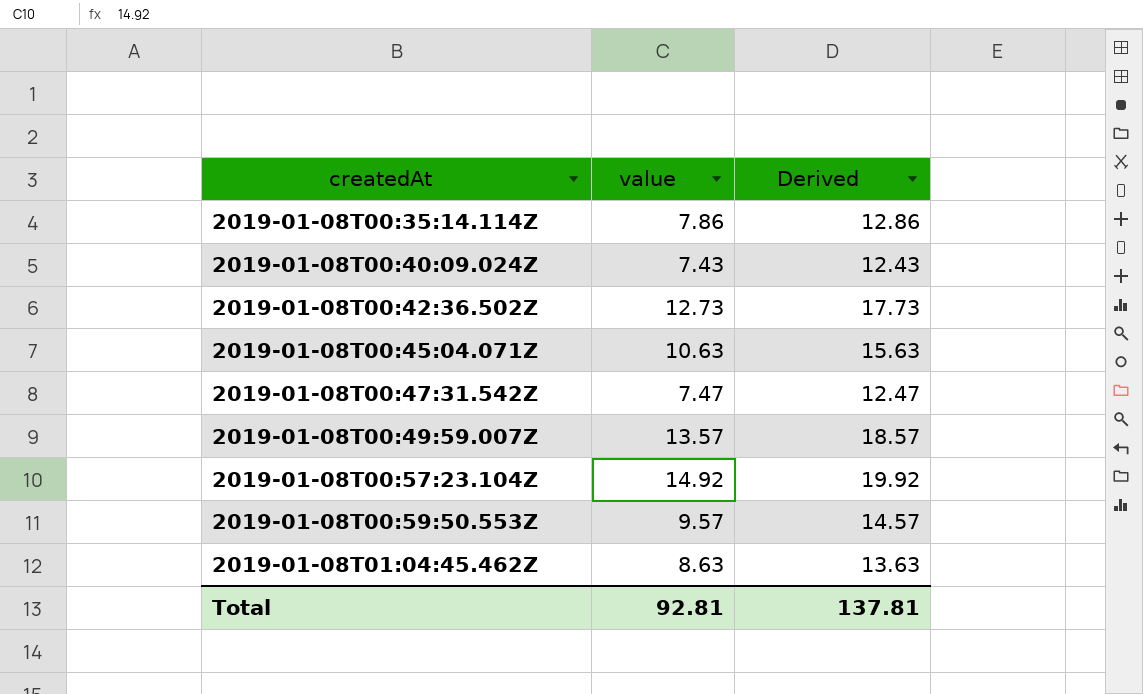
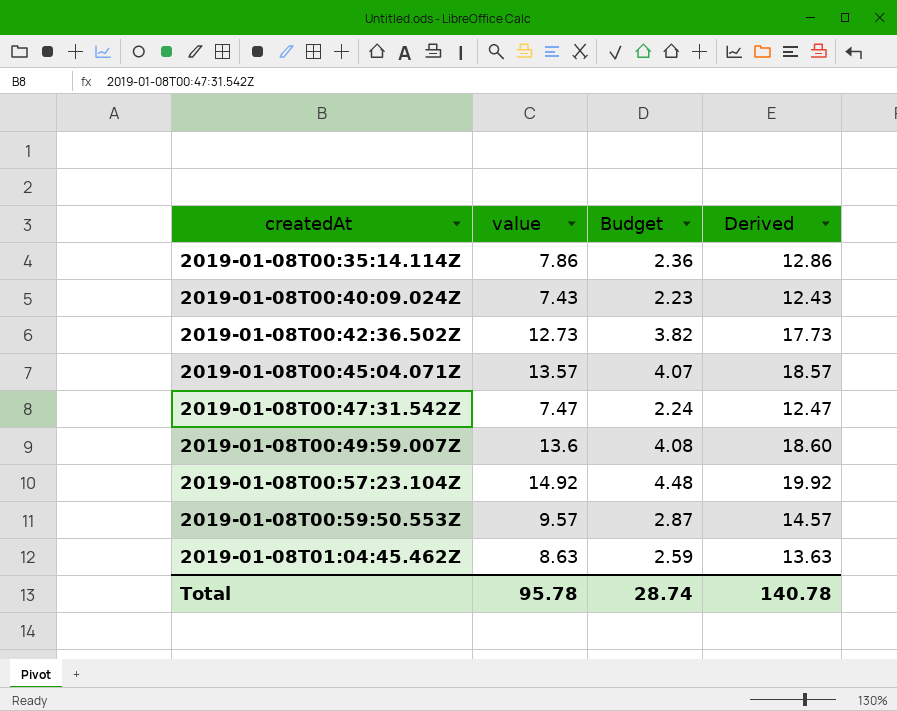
column Budget | formula: none -> [value] * 0.3
2019-01-08T00:45:04.071Z | value: 10.63 -> 13.57
2019-01-08T00:45:04.071Z | Derived: 15.63 -> 18.57
2019-01-08T00:49:59.007Z | value: 13.57 -> 13.6
2019-01-08T00:49:59.007Z | Derived: 18.57 -> 18.60
Total | value: 92.81 -> 95.78
Total | Derived: 137.81 -> 140.78

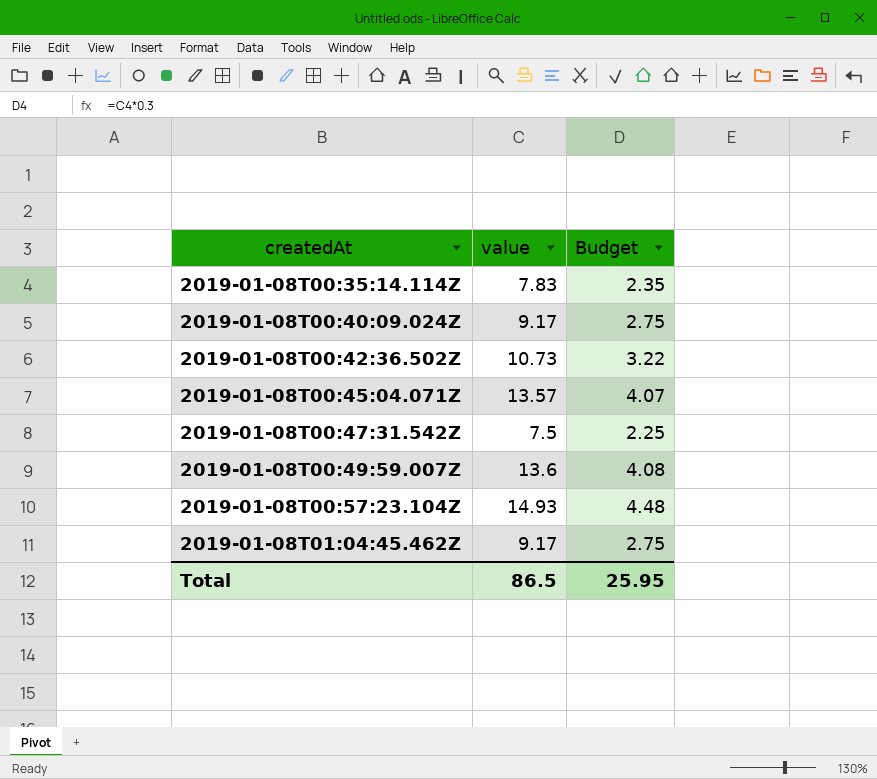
column Derived | formula: [value] + 5 -> none
row 2019-01-08T00:59:50.553Z: 9.57 | 2.87 | 14.57 -> none
2019-01-08T00:35:14.114Z | value: 7.86 -> 7.83
2019-01-08T00:35:14.114Z | Budget: 2.36 -> 2.35
2019-01-08T00:40:09.024Z | value: 7.43 -> 9.17
2019-01-08T00:40:09.024Z | Budget: 2.23 -> 2.75
2019-01-08T00:42:36.502Z | value: 12.73 -> 10.73
2019-01-08T00:42:36.502Z | Budget: 3.82 -> 3.22
2019-01-08T00:47:31.542Z | value: 7.47 -> 7.5
2019-01-08T00:47:31.542Z | Budget: 2.24 -> 2.25
2019-01-08T00:57:23.104Z | value: 14.92 -> 14.93
2019-01-08T01:04:45.462Z | value: 8.63 -> 9.17
2019-01-08T01:04:45.462Z | Budget: 2.59 -> 2.75
Total | value: 95.78 -> 86.5
Total | Budget: 28.74 -> 25.95

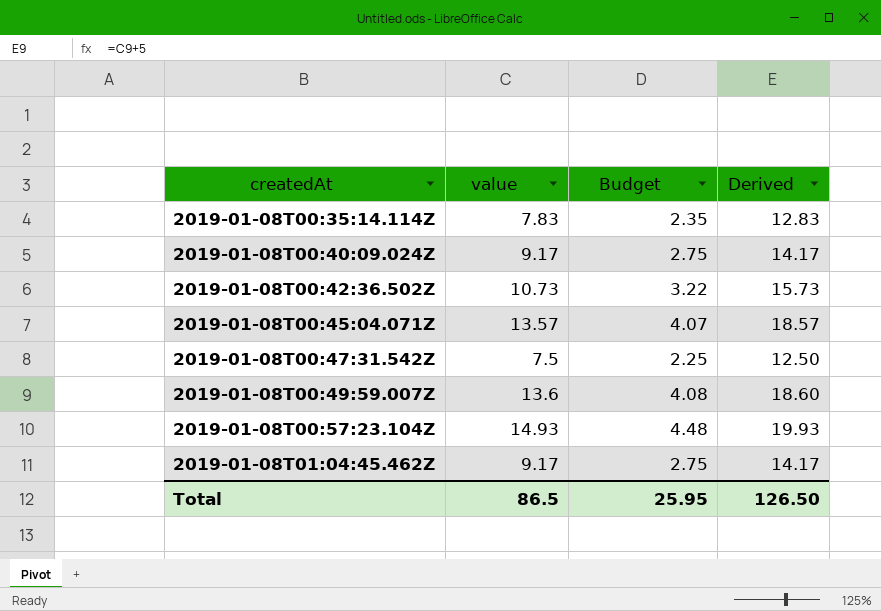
column Derived | formula: none -> [value] + 5

